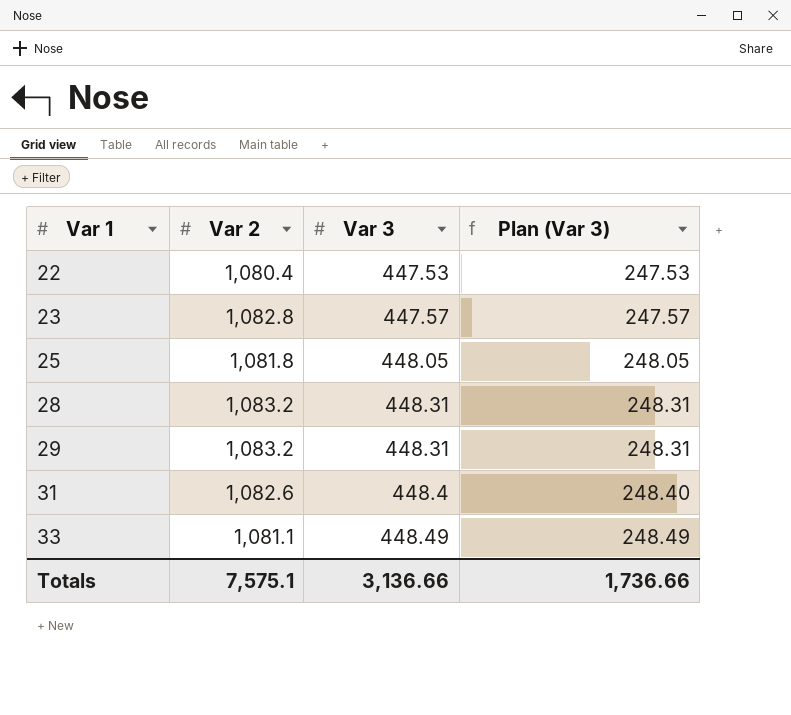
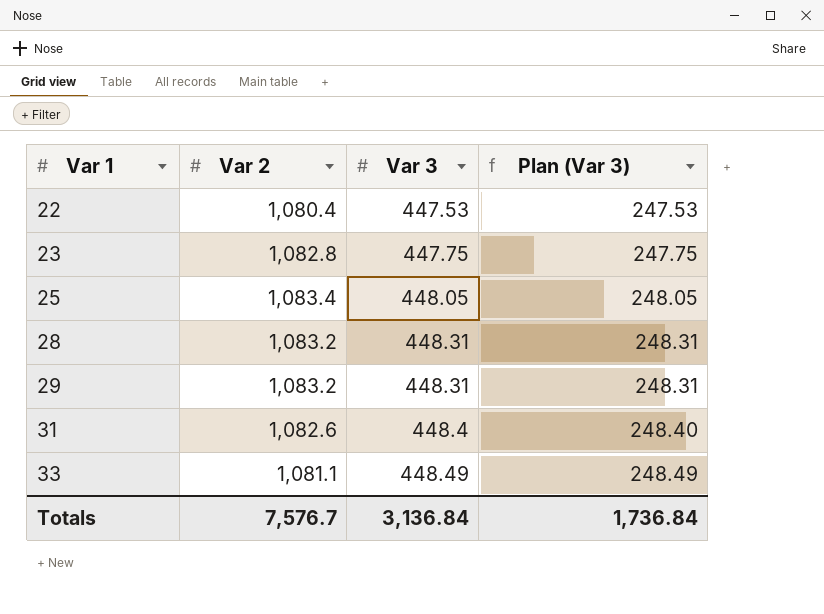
23 | Var 3: 447.57 -> 447.75
23 | Plan (Var 3): 247.57 -> 247.75
25 | Var 2: 1,081.8 -> 1,083.4
Totals | Var 2: 7,575.1 -> 7,576.7
Totals | Var 3: 3,136.66 -> 3,136.84
Totals | Plan (Var 3): 1,736.66 -> 1,736.84

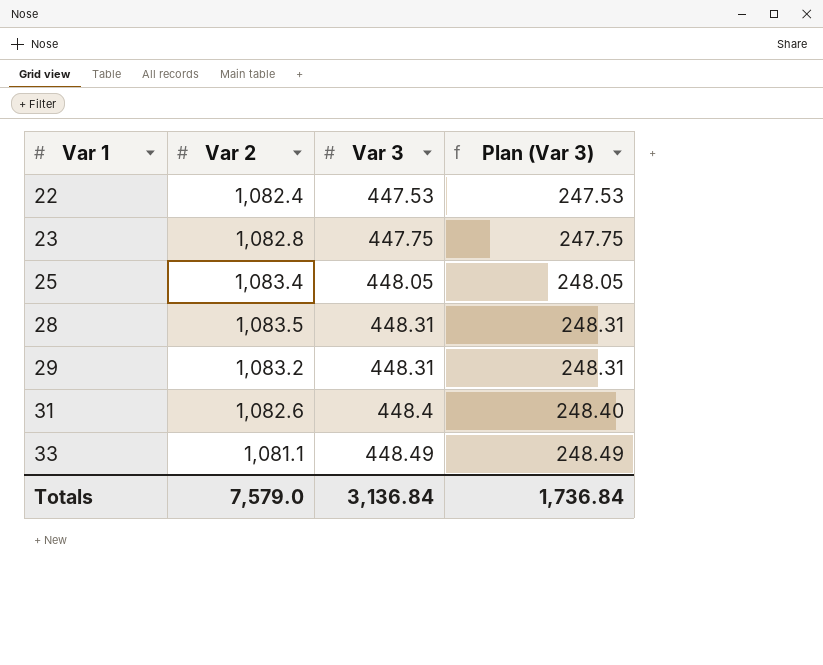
22 | Var 2: 1,080.4 -> 1,082.4
28 | Var 2: 1,083.2 -> 1,083.5
Totals | Var 2: 7,576.7 -> 7,579.0

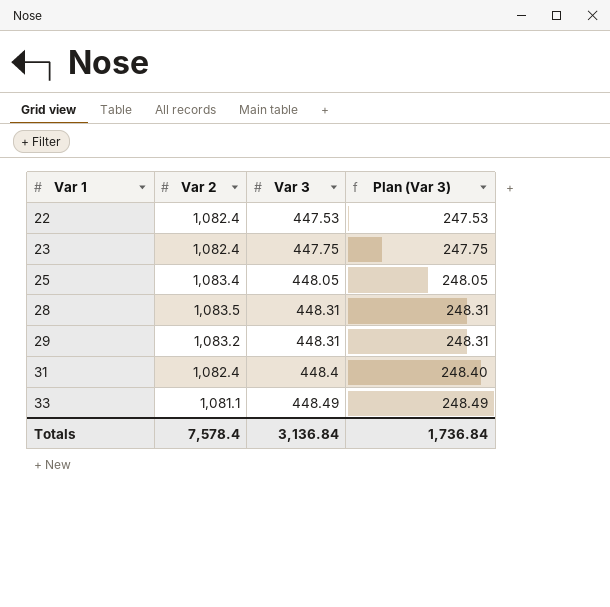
23 | Var 2: 1,082.8 -> 1,082.4
31 | Var 2: 1,082.6 -> 1,082.4
Totals | Var 2: 7,579.0 -> 7,578.4

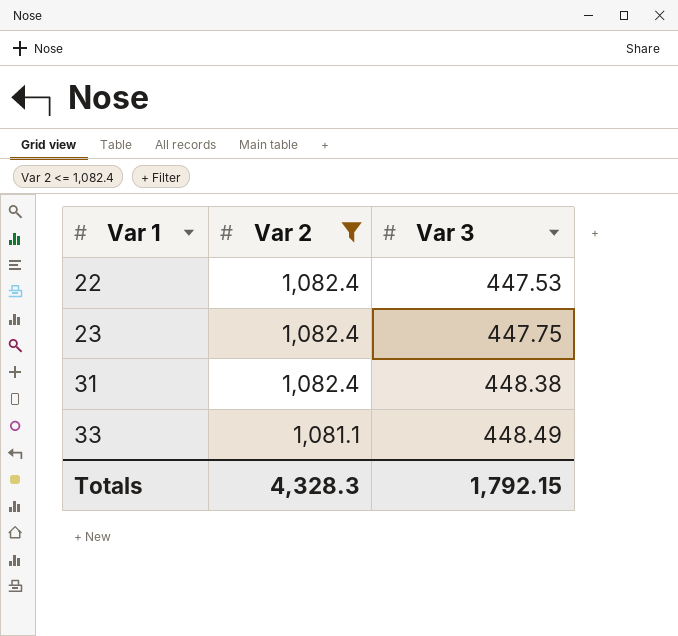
filter: none -> Var 2 <= 1,082.4
column Plan (Var 3) | formula: [Var 3] - 200 -> none
31 | Var 3: 448.4 -> 448.38
Totals | Var 2: 7,578.4 -> 4,328.3
Totals | Var 3: 3,136.84 -> 1,792.15

